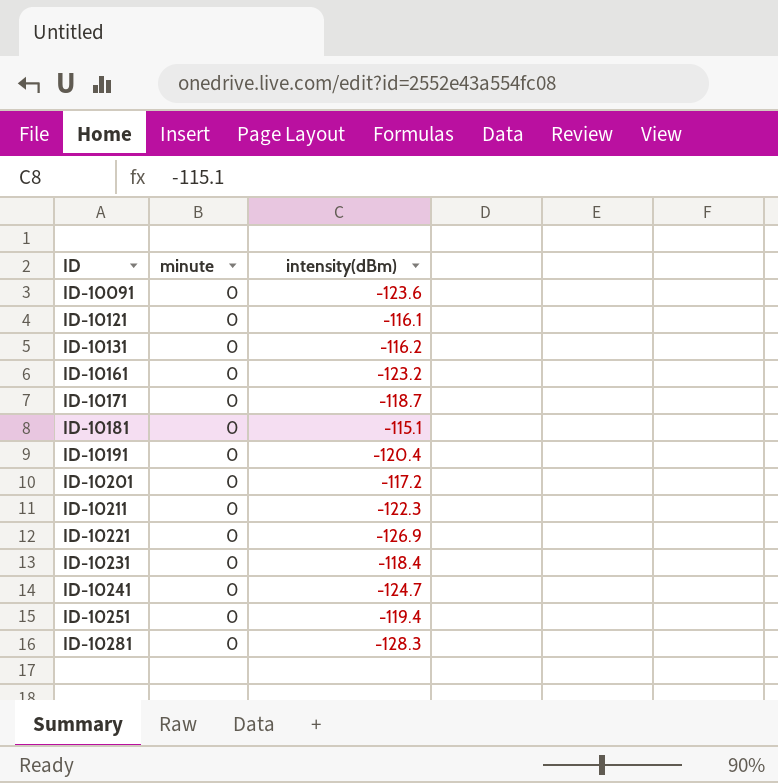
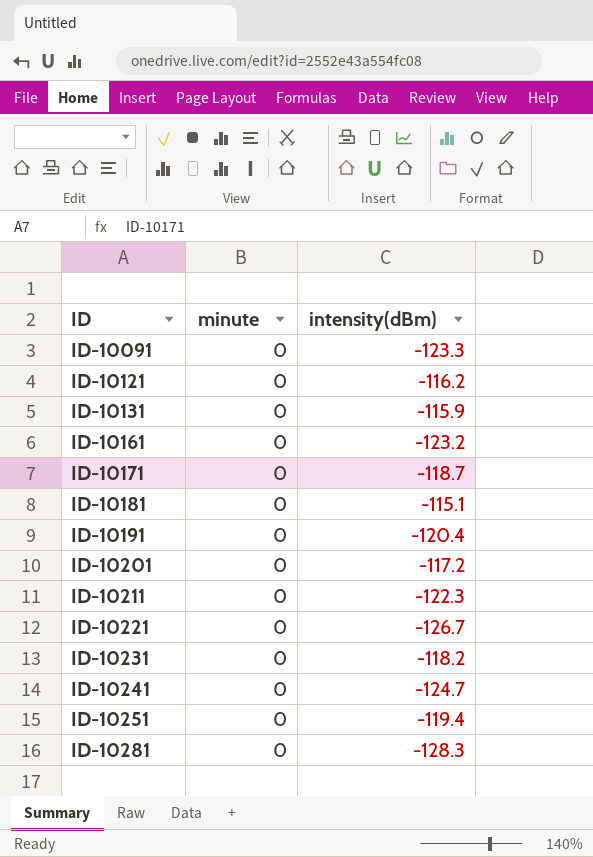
ID-10091 | intensity(dBm): -123.6 -> -123.3
ID-10121 | intensity(dBm): -116.1 -> -116.2
ID-10131 | intensity(dBm): -116.2 -> -115.9
ID-10221 | intensity(dBm): -126.9 -> -126.7
ID-10231 | intensity(dBm): -118.4 -> -118.2

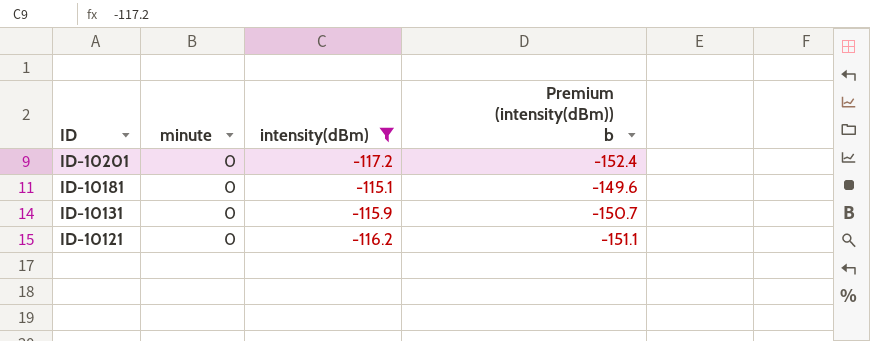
filter: none -> intensity(dBm) >= -117.2
row order: ID ascending -> ID descending
column Premium (intensity(dBm)) b | formula: none -> [intensity(dBm)] * 1.3

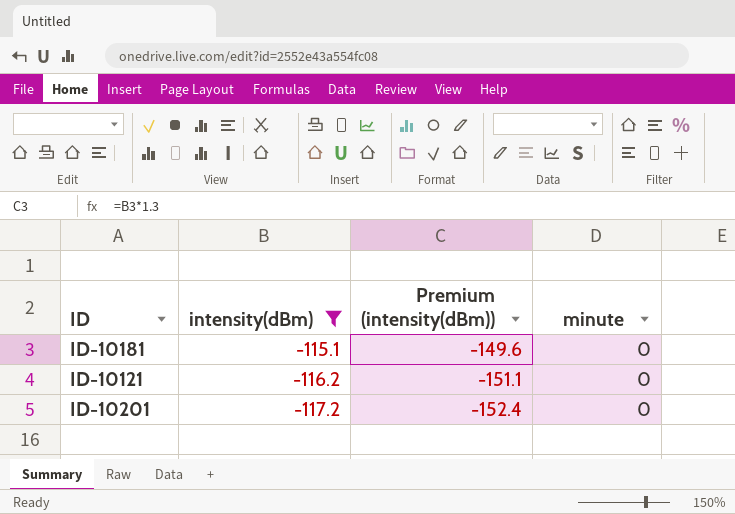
row order: ID descending -> intensity(dBm) descending
column name: Premium (intensity(dBm)) b -> Premium (intensity(dBm))
column minute | position: 2 -> 4
row ID-10131: 0 | -115.9 | -150.7 -> none

